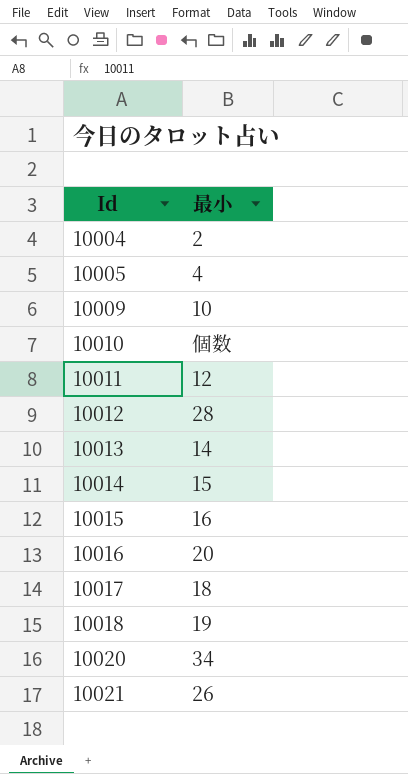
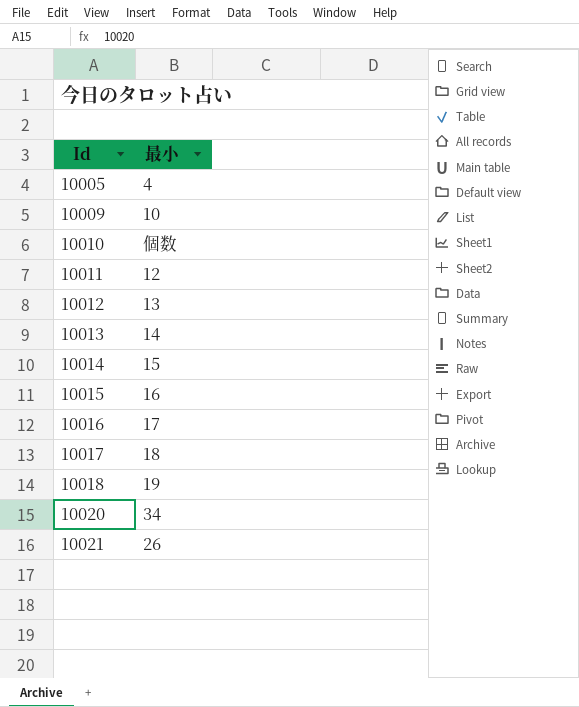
row 10004: 2 -> none
10012 | 最小: 28 -> 13
10016 | 最小: 20 -> 17

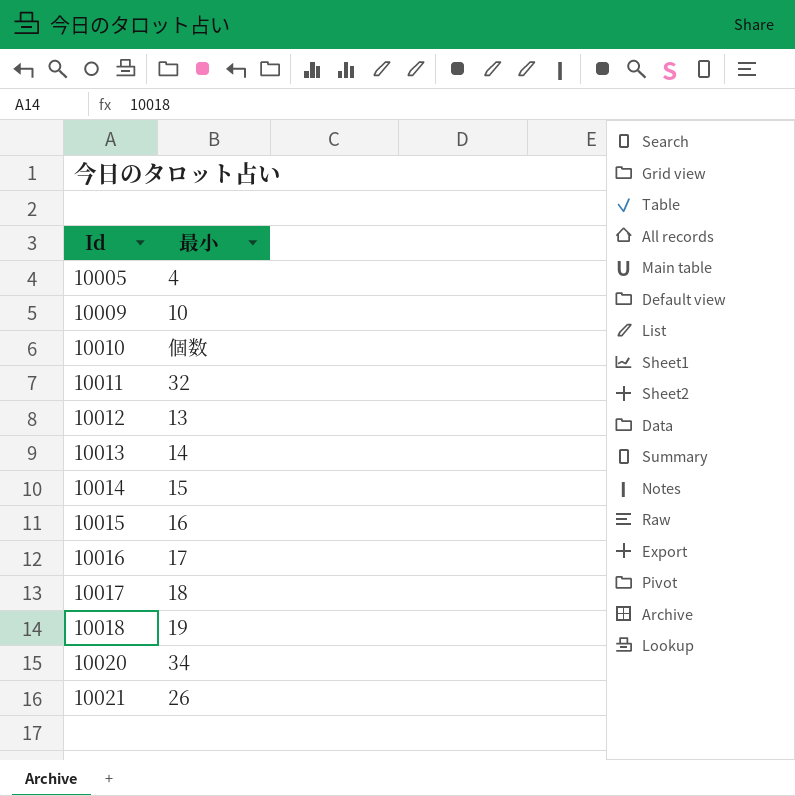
10011 | 最小: 12 -> 32

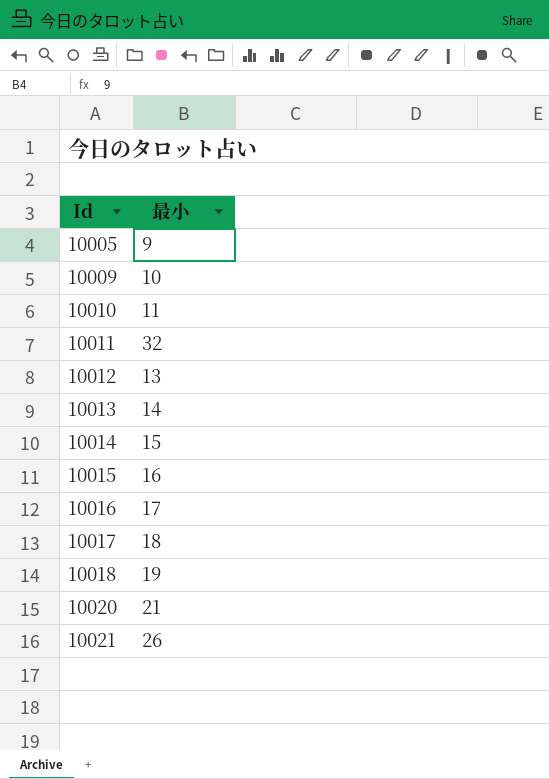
10005 | 最小: 4 -> 9
10010 | 最小: 個数 -> 11
10020 | 最小: 34 -> 21

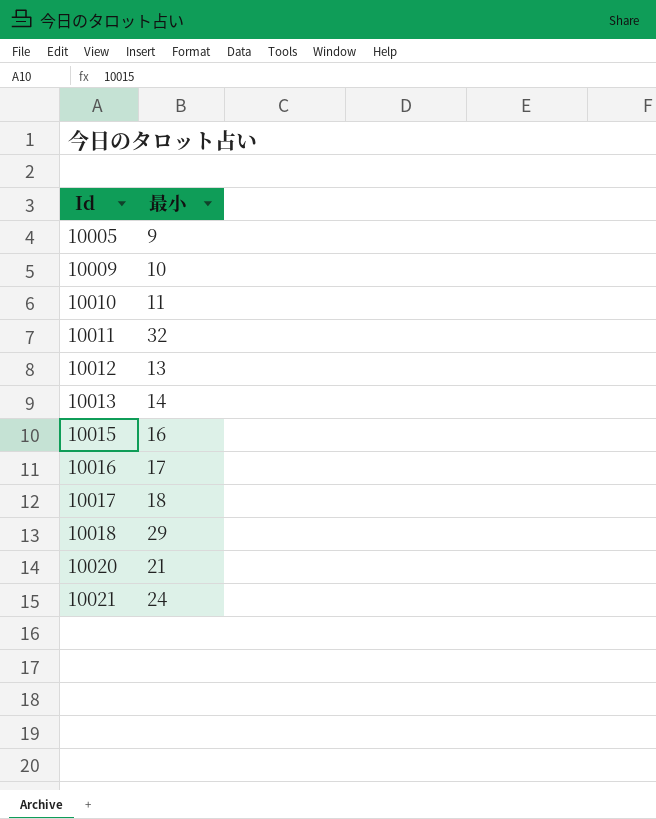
row 10014: 15 -> none
10018 | 最小: 19 -> 29
10021 | 最小: 26 -> 24

